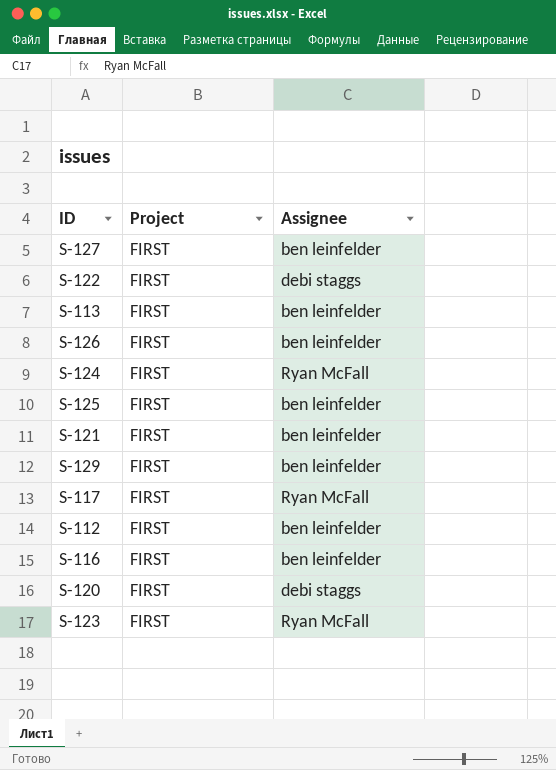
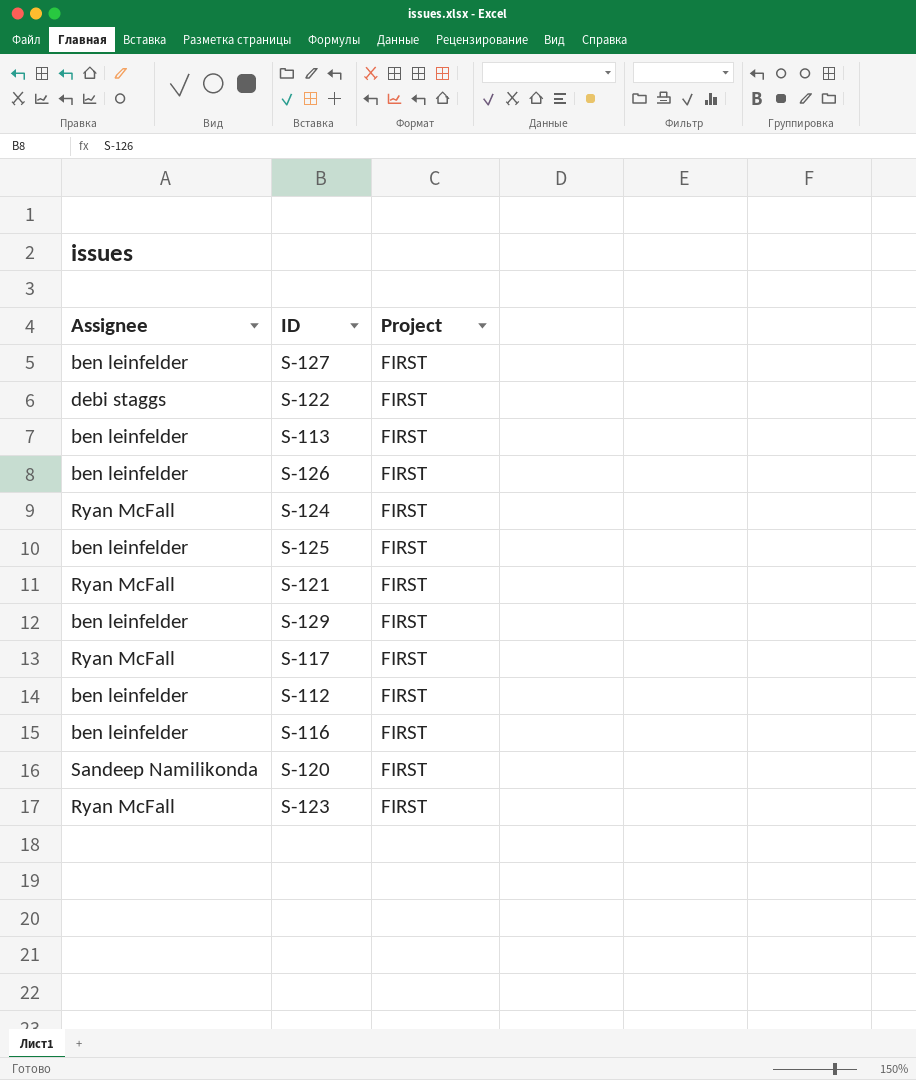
column Assignee | position: 3 -> 1
S-121 | Assignee: ben leinfelder -> Ryan McFall
S-120 | Assignee: debi staggs -> Sandeep Namilikonda

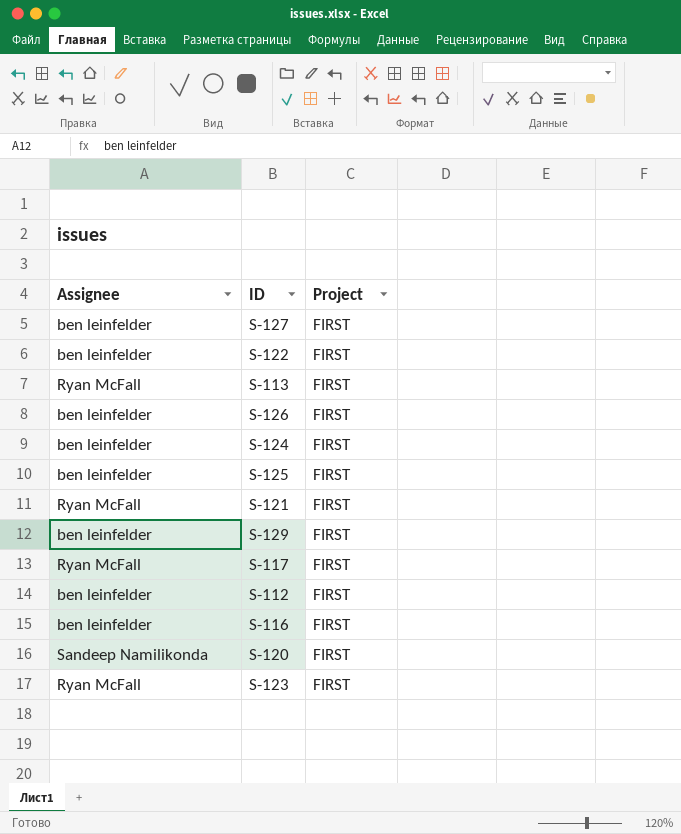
S-122 | Assignee: debi staggs -> ben leinfelder
S-113 | Assignee: ben leinfelder -> Ryan McFall
S-124 | Assignee: Ryan McFall -> ben leinfelder

